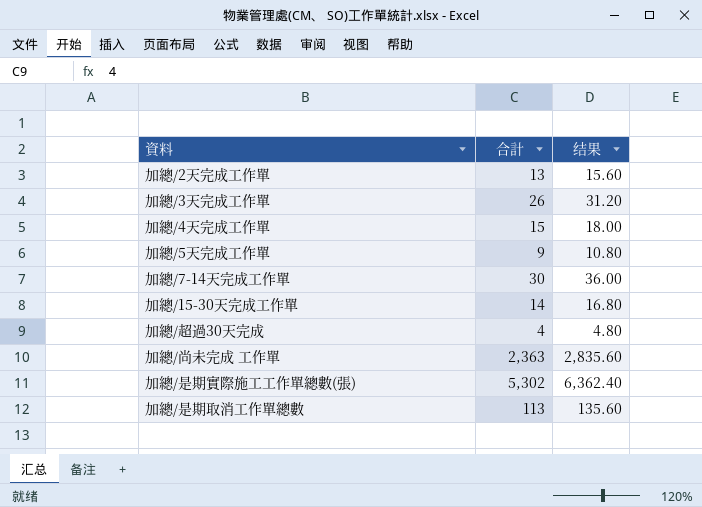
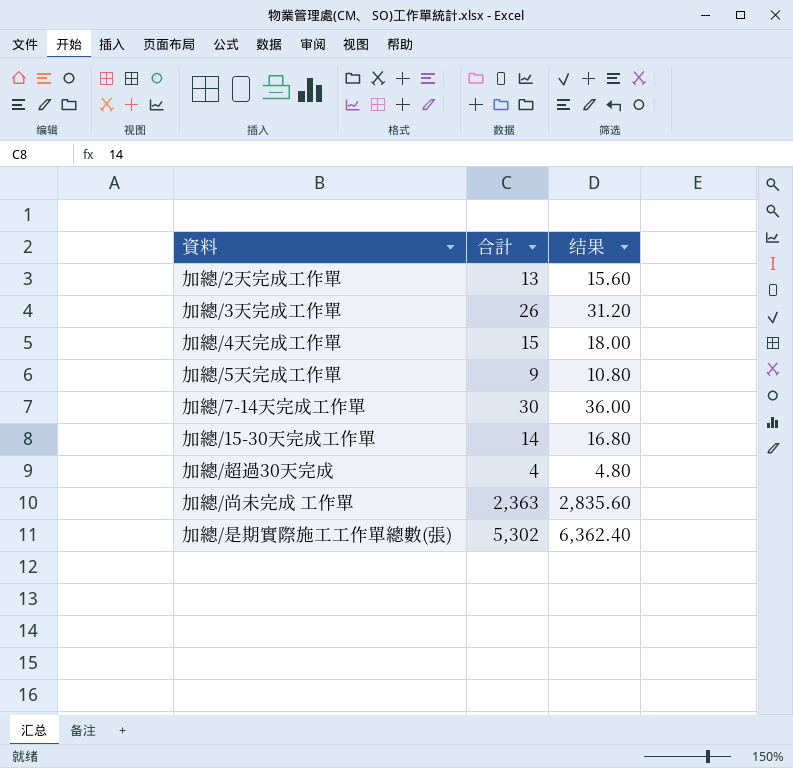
row 加總/是期取消工作單總數: 113 | 135.60 -> none

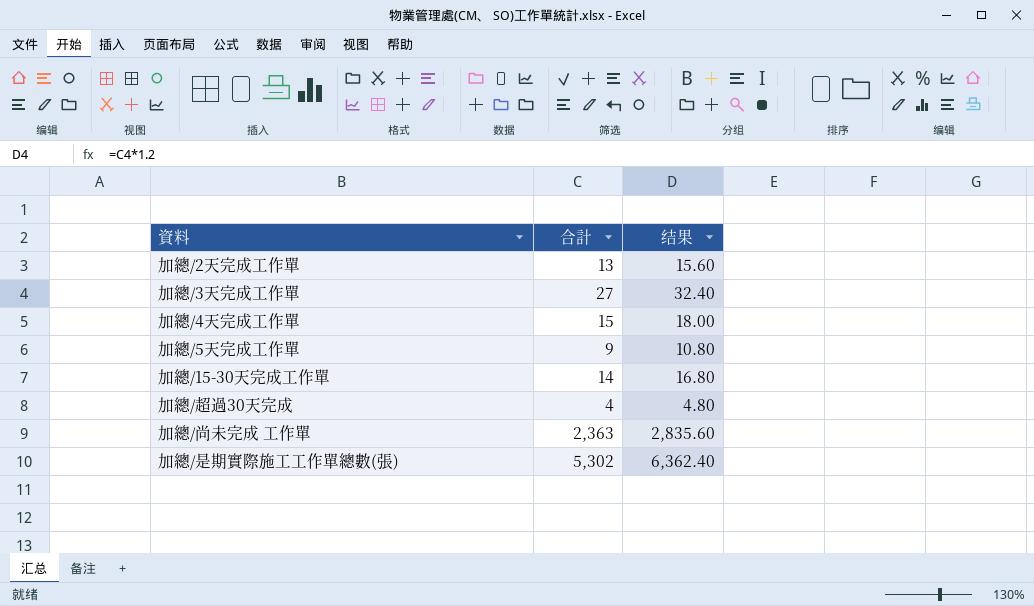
row 加總/7-14天完成工作單: 30 | 36.00 -> none
加總/3天完成工作單 | 合計: 26 -> 27
加總/3天完成工作單 | 结果: 31.20 -> 32.40

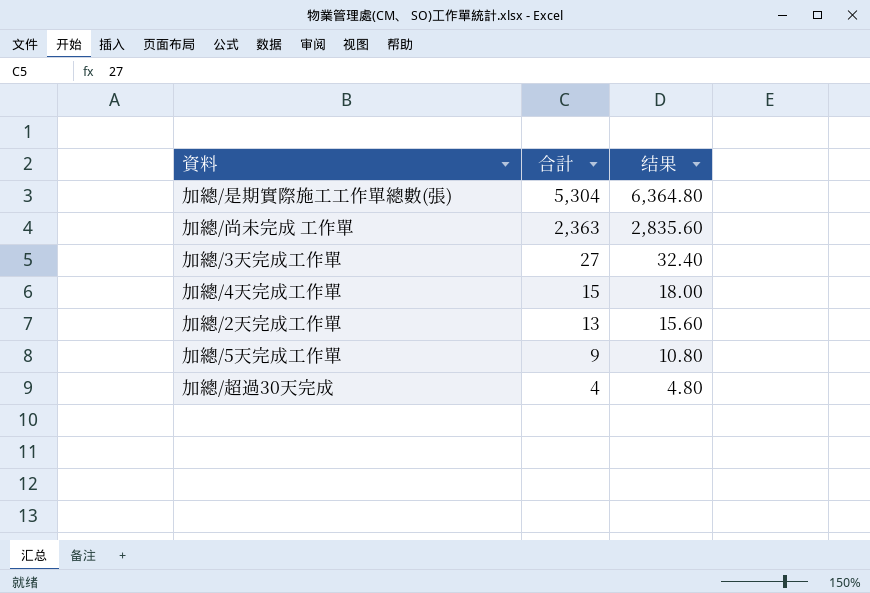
row order: none -> 合計 descending
row 加總/15-30天完成工作單: 14 | 16.80 -> none
加總/是期實際施工工作單總數(張) | 合計: 5,302 -> 5,304
加總/是期實際施工工作單總數(張) | 结果: 6,362.40 -> 6,364.80

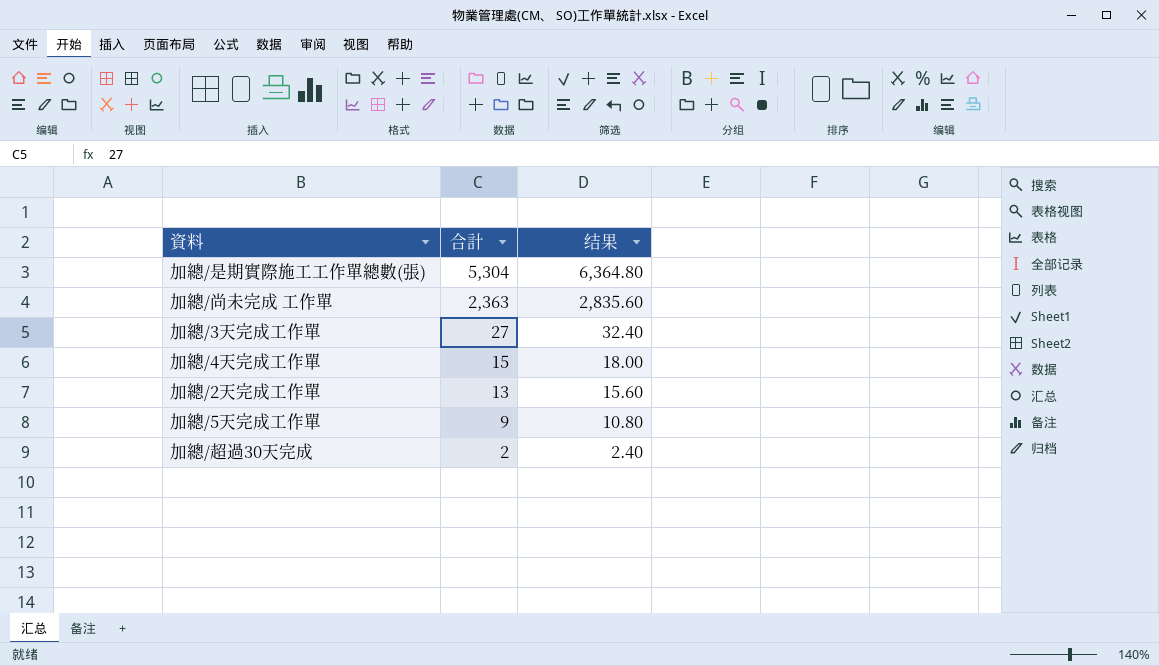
加總/超過30天完成 | 合計: 4 -> 2
加總/超過30天完成 | 结果: 4.80 -> 2.40

